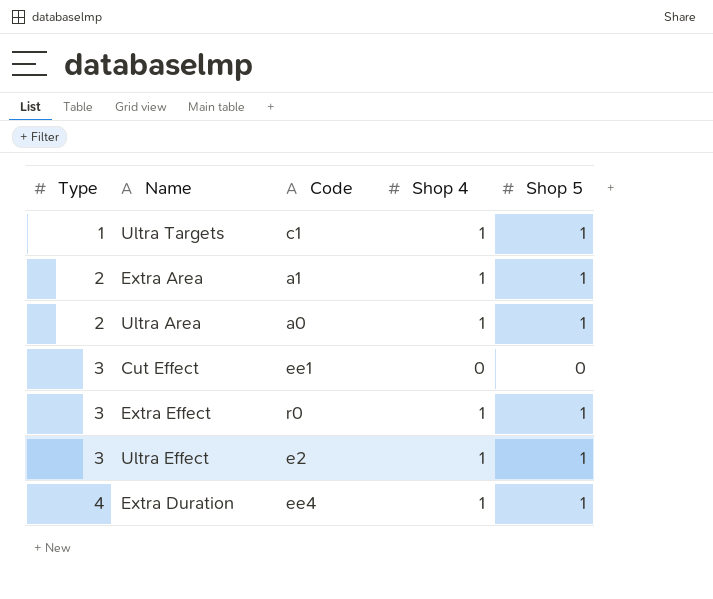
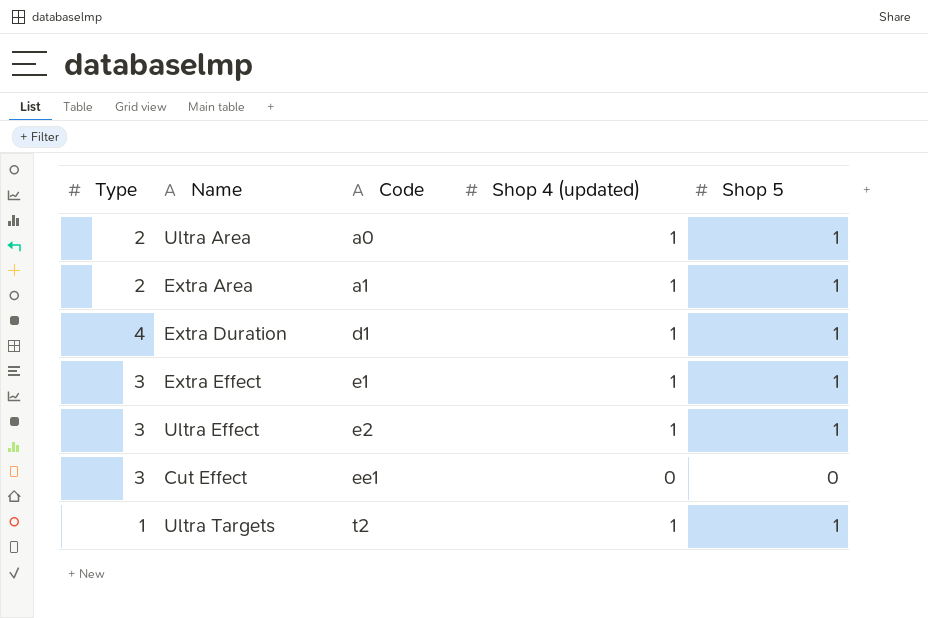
row order: Type ascending -> Code ascending
column name: Shop 4 -> Shop 4 (updated)
Extra Duration | Code: ee4 -> d1
Extra Effect | Code: r0 -> e1
Ultra Targets | Code: c1 -> t2

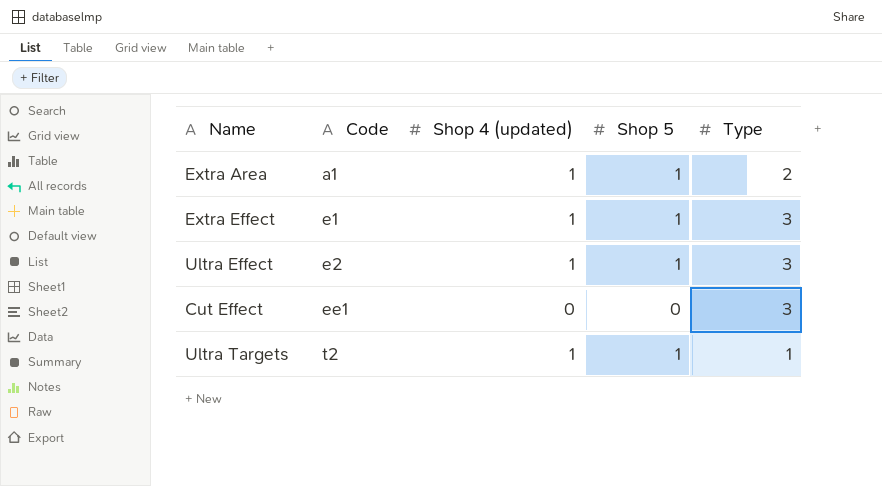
column Type | position: 1 -> 5
row Ultra Area: 2 | a0 | 1 | 1 -> none
row Extra Duration: 4 | d1 | 1 | 1 -> none

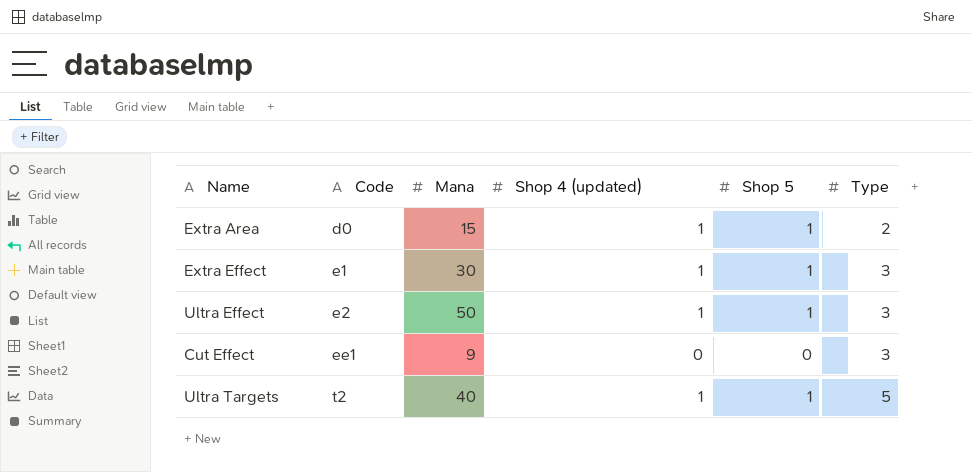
column Mana | position: none -> 3
Extra Area | Code: a1 -> d0
Ultra Targets | Type: 1 -> 5

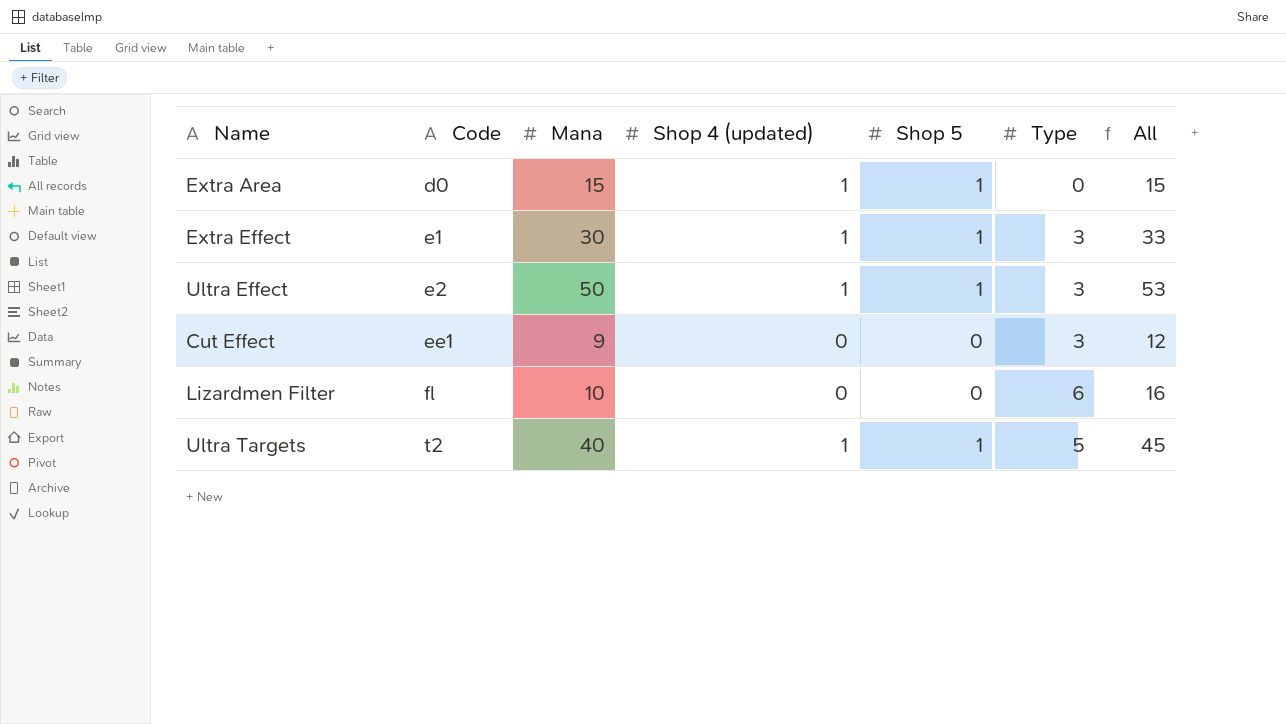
column All | formula: none -> [Mana] + [Type]
Extra Area | Type: 2 -> 0
row Lizardmen Filter: none -> fl | 10 | 0 | 0 | 6 | 16

